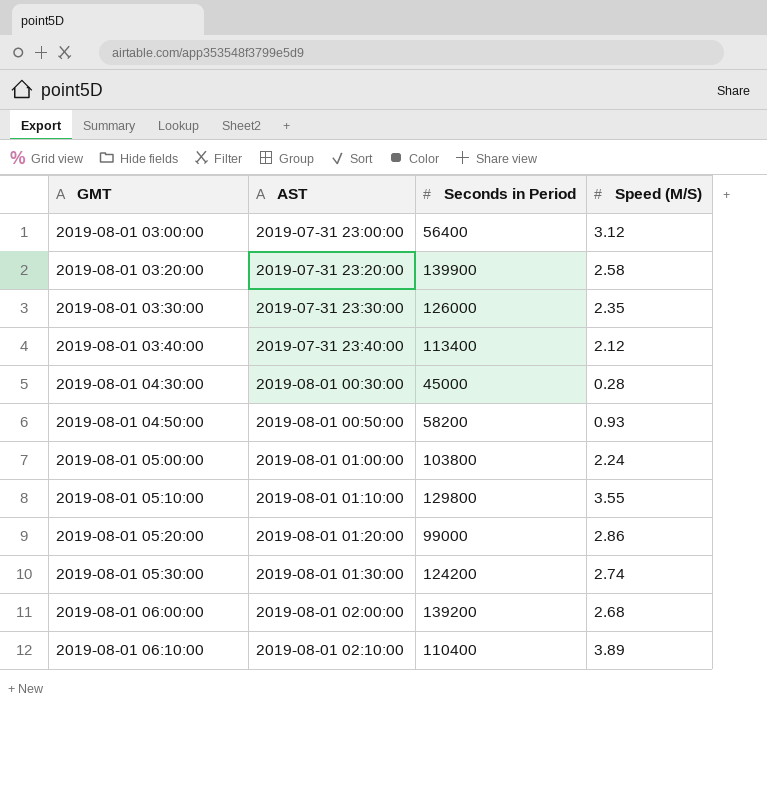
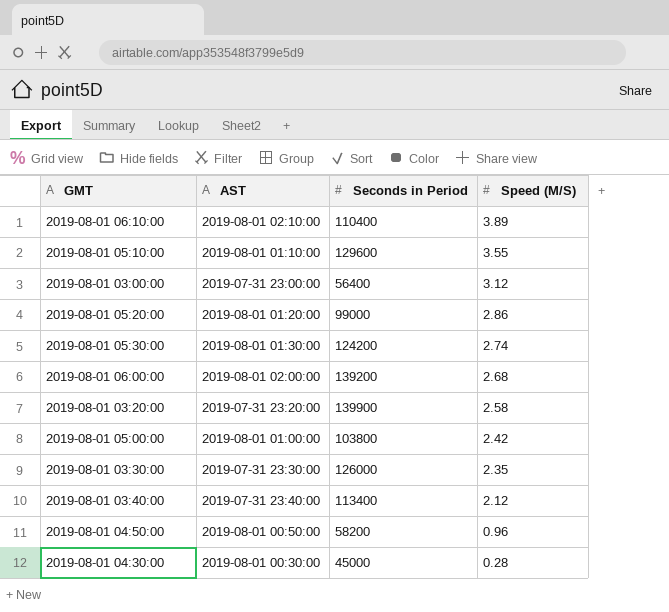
row order: GMT ascending -> Speed (M/S) descending
2019-08-01 05:10:00 | Seconds in Period: 129800 -> 129600
2019-08-01 05:00:00 | Speed (M/S): 2.24 -> 2.42
2019-08-01 04:50:00 | Speed (M/S): 0.93 -> 0.96

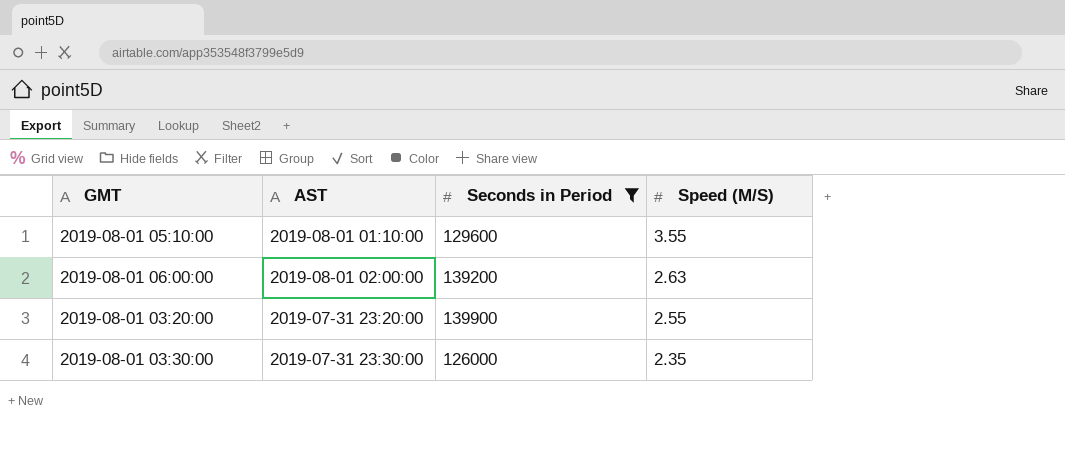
filter: none -> Seconds in Period >= 126000
2019-08-01 06:00:00 | Speed (M/S): 2.68 -> 2.63
2019-08-01 03:20:00 | Speed (M/S): 2.58 -> 2.55

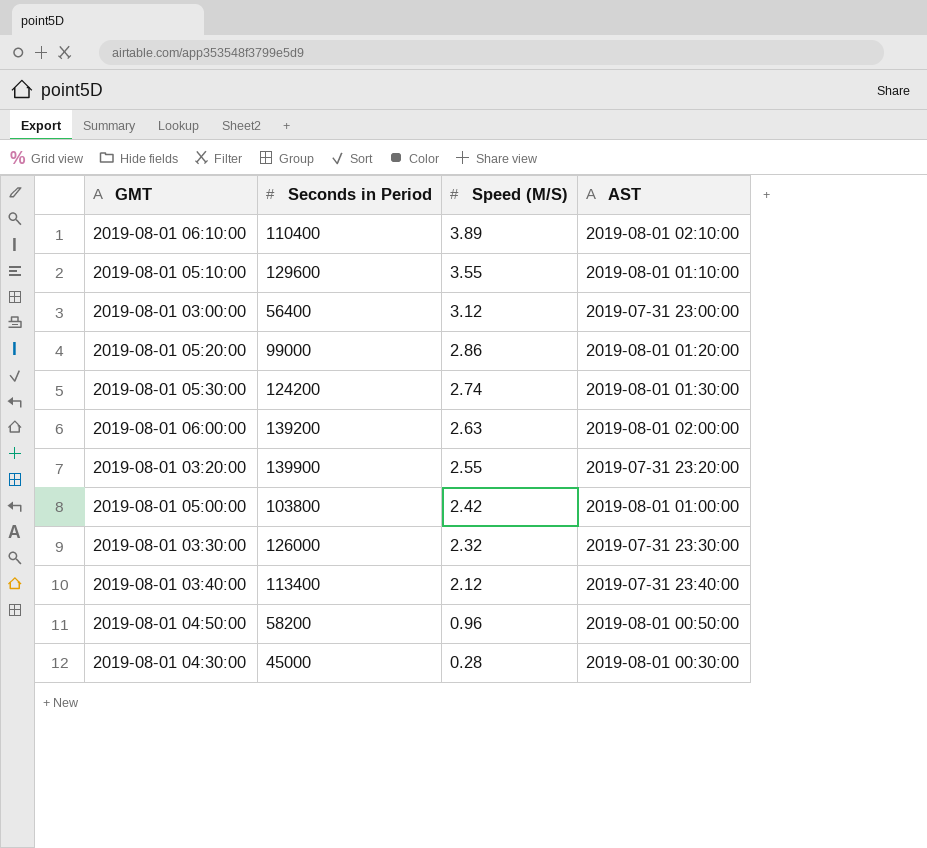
filter: Seconds in Period >= 126000 -> none
column AST | position: 2 -> 4
2019-08-01 03:30:00 | Speed (M/S): 2.35 -> 2.32

